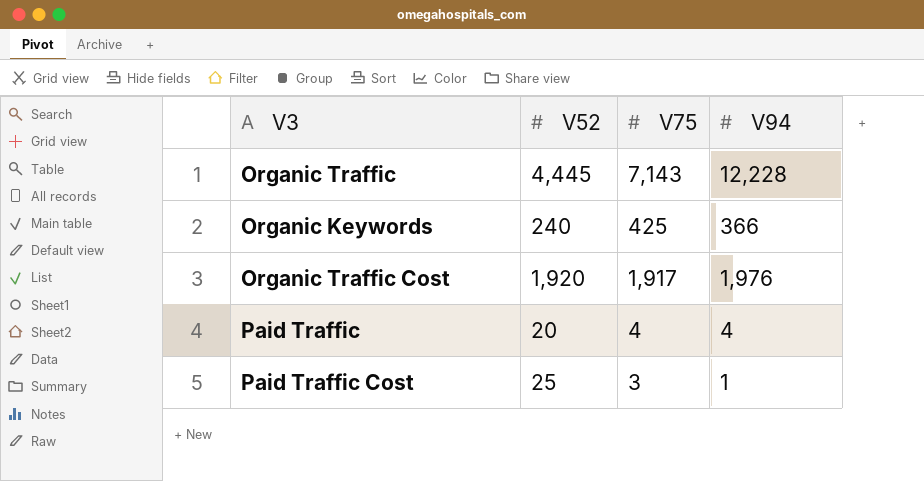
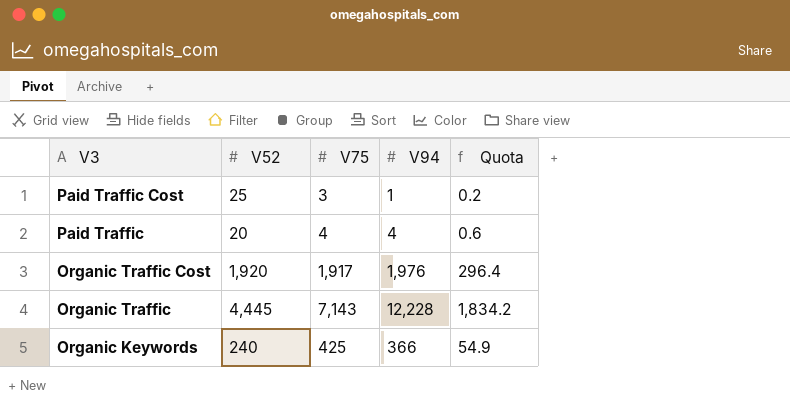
row order: none -> V3 descending
column Quota | formula: none -> [V94] * 0.15

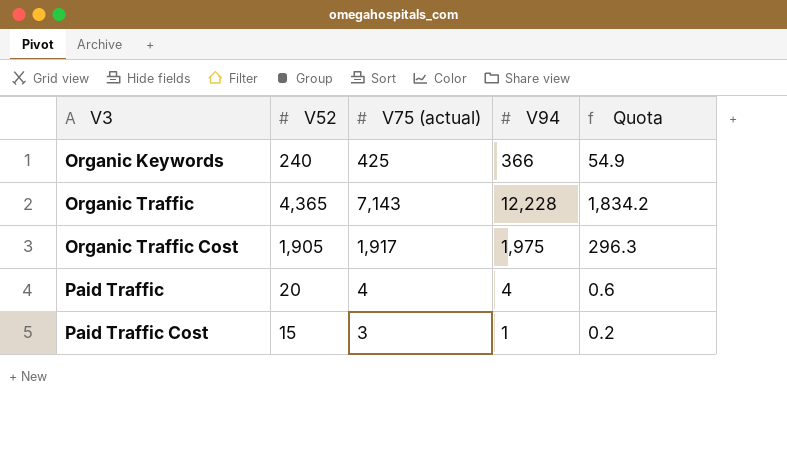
row order: V3 descending -> V3 ascending
column name: V75 -> V75 (actual)
Organic Traffic | V52: 4,445 -> 4,365
Organic Traffic Cost | V52: 1,920 -> 1,905
Organic Traffic Cost | V94: 1,976 -> 1,975
Organic Traffic Cost | Quota: 296.4 -> 296.3
Paid Traffic Cost | V52: 25 -> 15

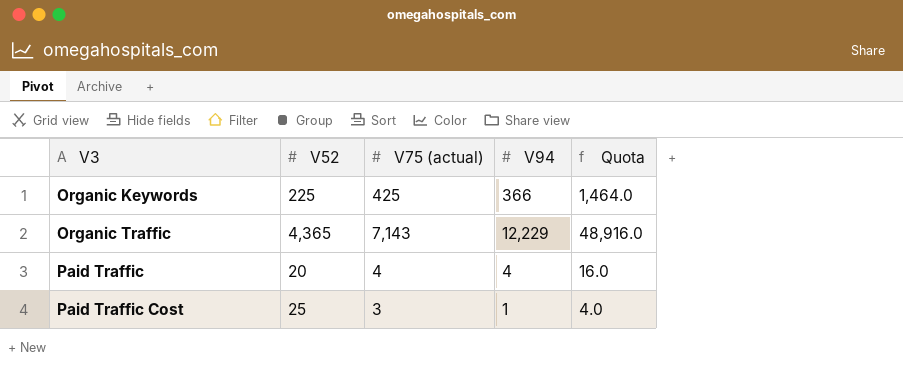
column Quota | formula: [V94] * 0.15 -> [V94] * 4
row Organic Traffic Cost: 1,905 | 1,917 | 1,975 | 296.3 -> none
Organic Keywords | V52: 240 -> 225
Organic Traffic | V94: 12,228 -> 12,229
Paid Traffic Cost | V52: 15 -> 25

